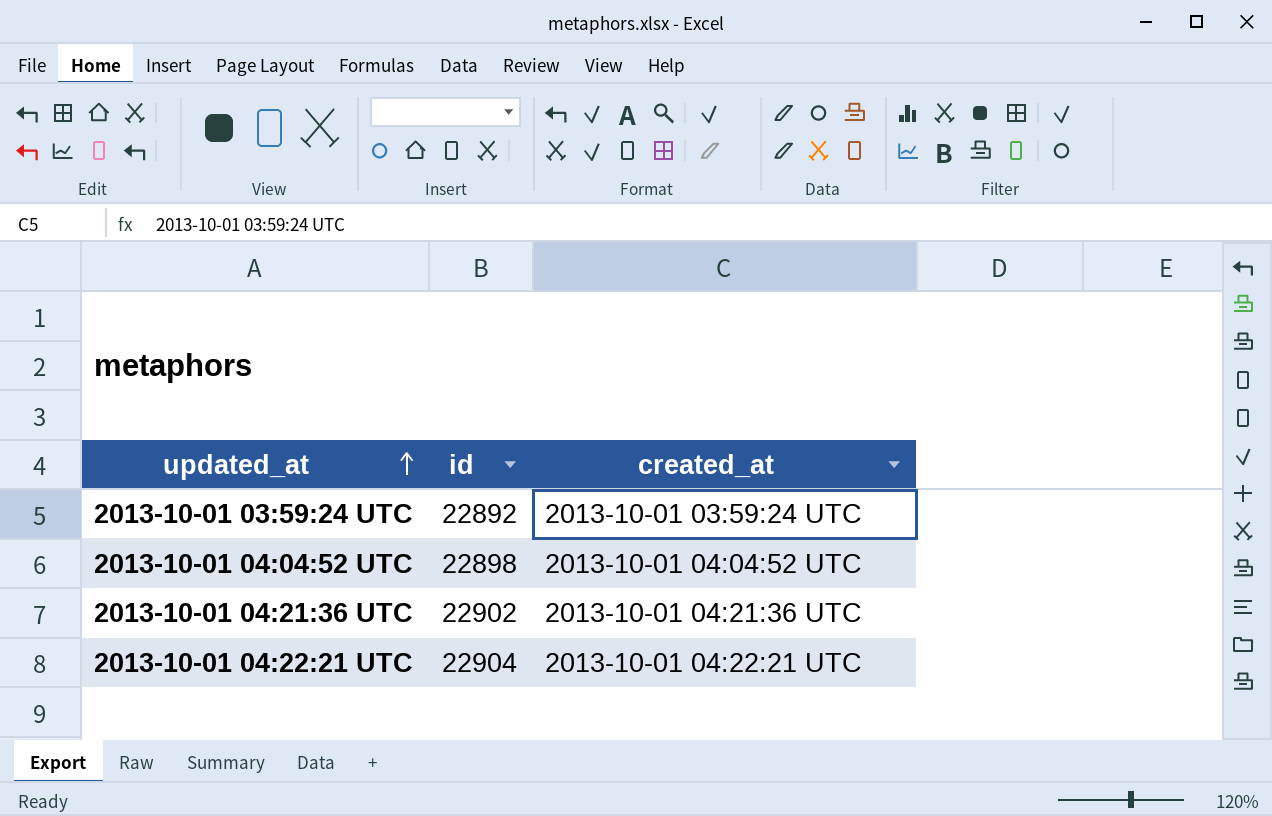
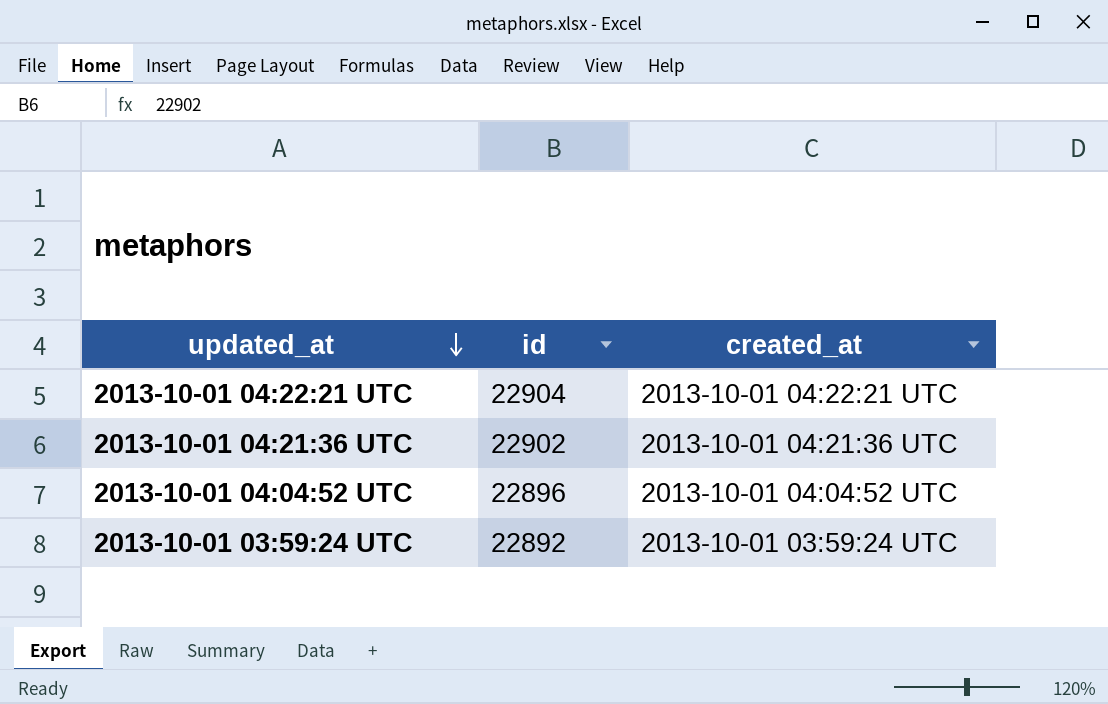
row order: updated_at ascending -> updated_at descending
2013-10-01 04:04:52 UTC | id: 22898 -> 22896

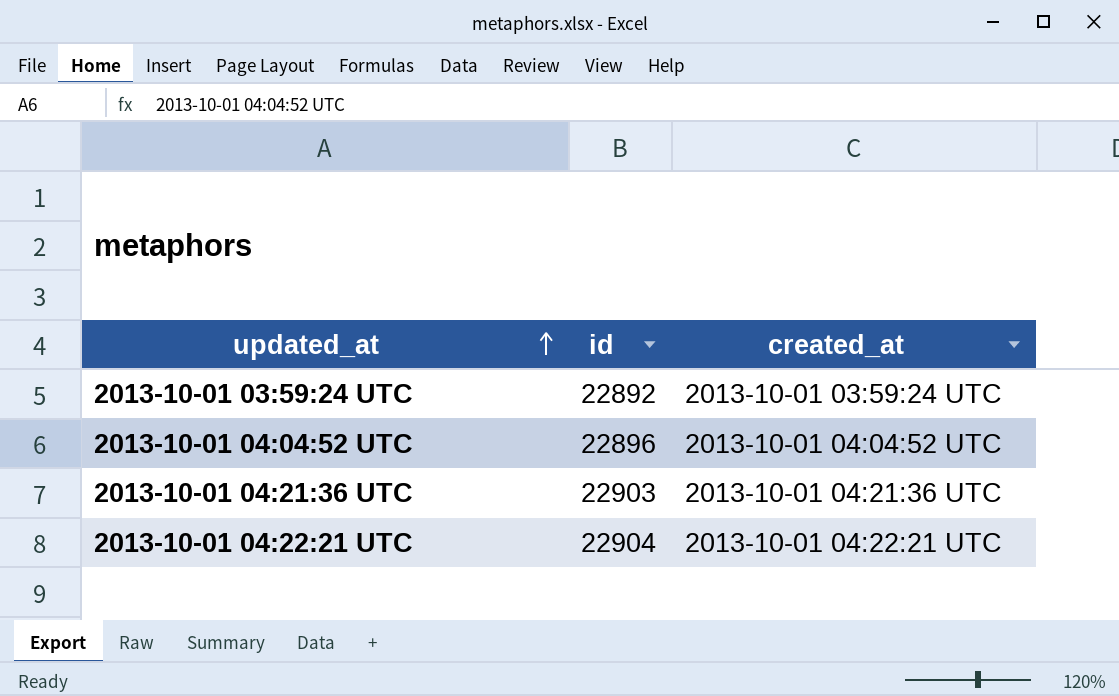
row order: updated_at descending -> updated_at ascending
2013-10-01 04:21:36 UTC | id: 22902 -> 22903

